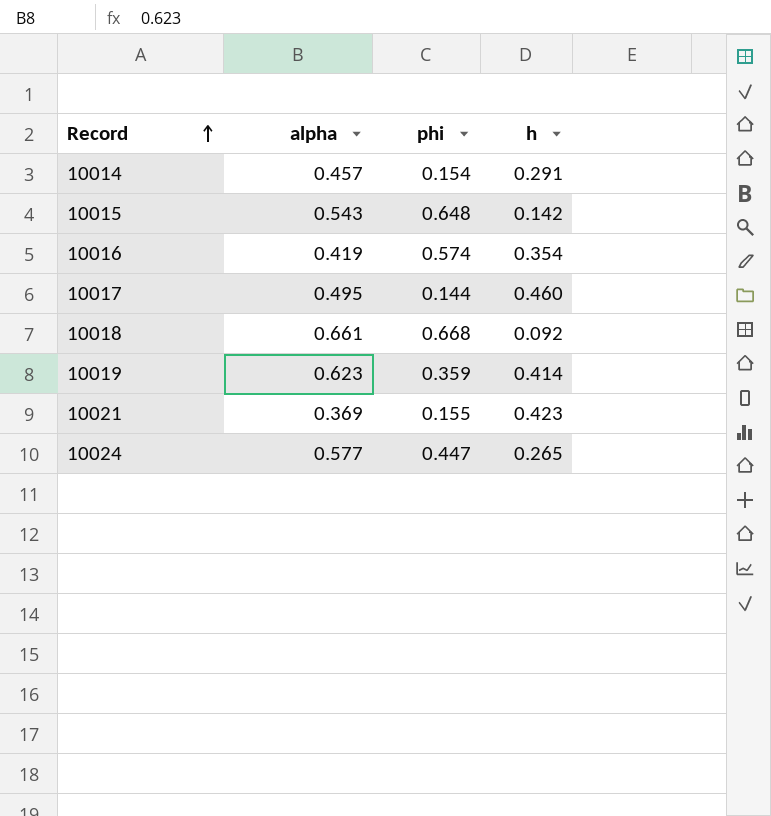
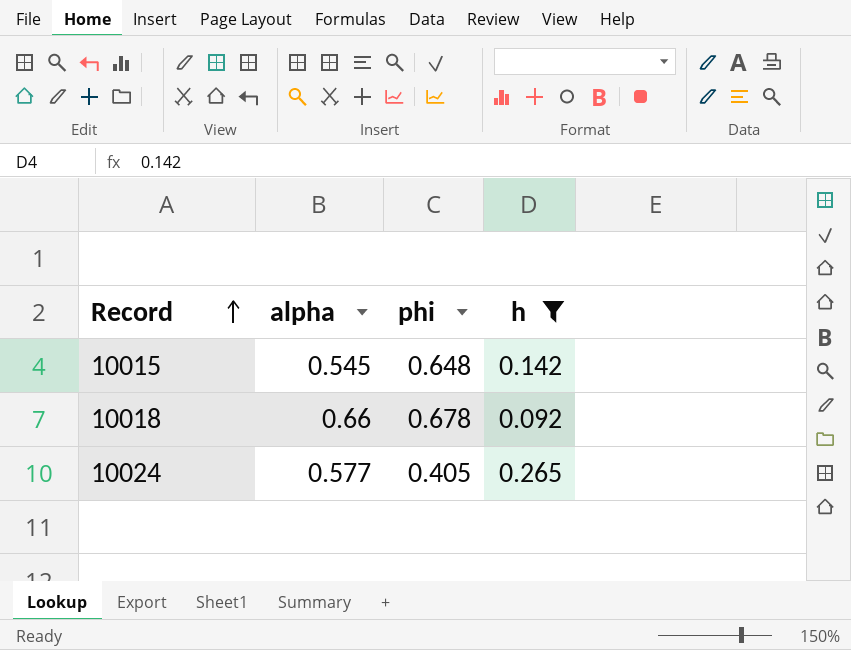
filter: none -> h <= 0.265
10015 | alpha: 0.543 -> 0.545
10018 | alpha: 0.661 -> 0.66
10018 | phi: 0.668 -> 0.678
10024 | phi: 0.447 -> 0.405

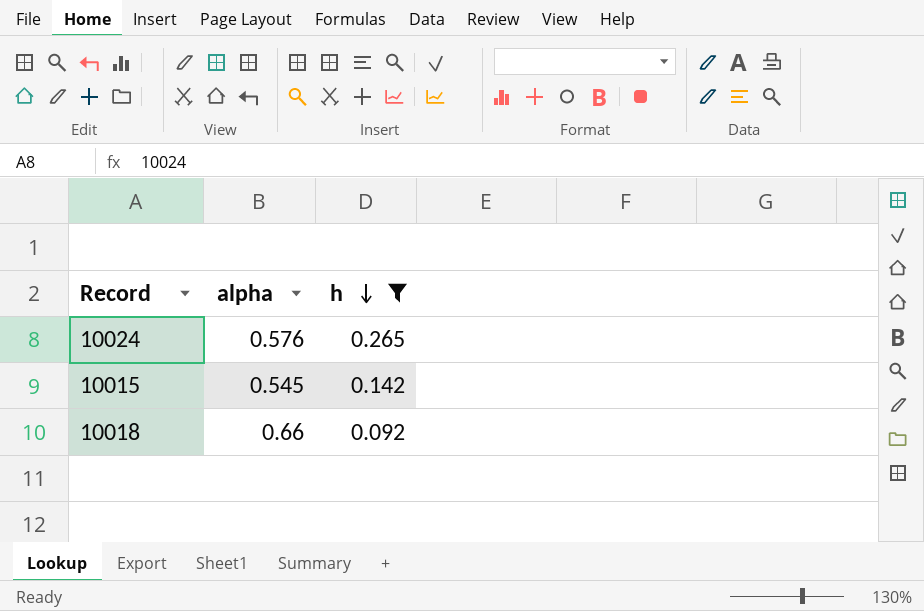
row order: Record ascending -> h descending
column phi | position: 3 -> none
10024 | alpha: 0.577 -> 0.576

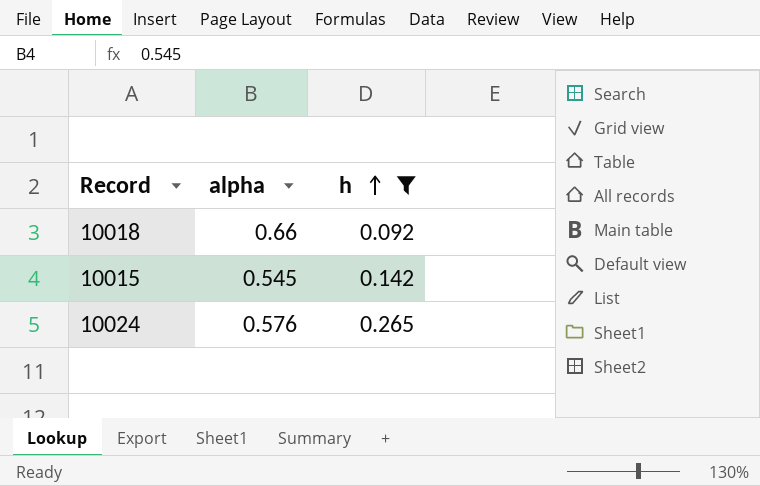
row order: h descending -> h ascending

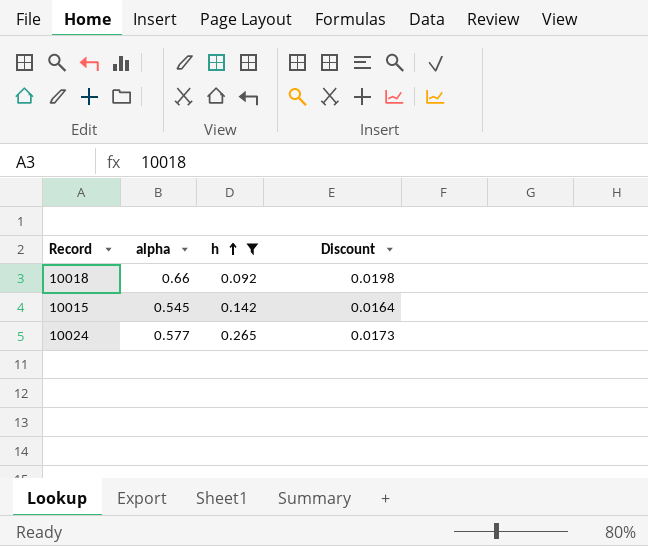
column Discount | formula: none -> [alpha] * 0.03
10024 | alpha: 0.576 -> 0.577

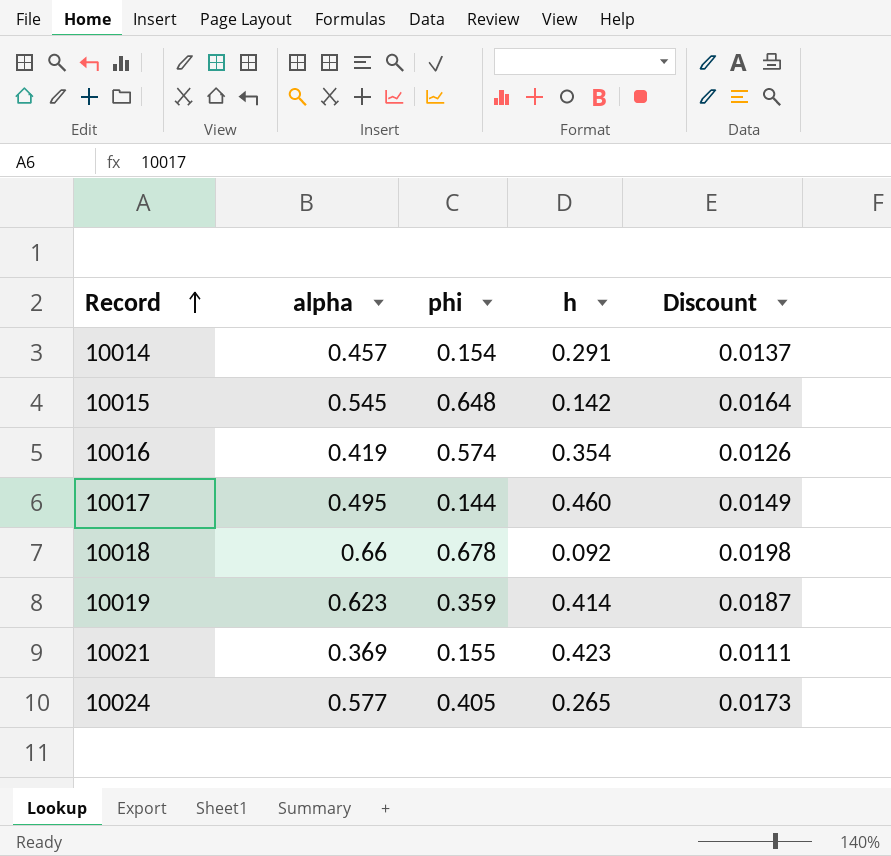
filter: h <= 0.265 -> none
row order: h ascending -> Record ascending
column phi | position: none -> 3

